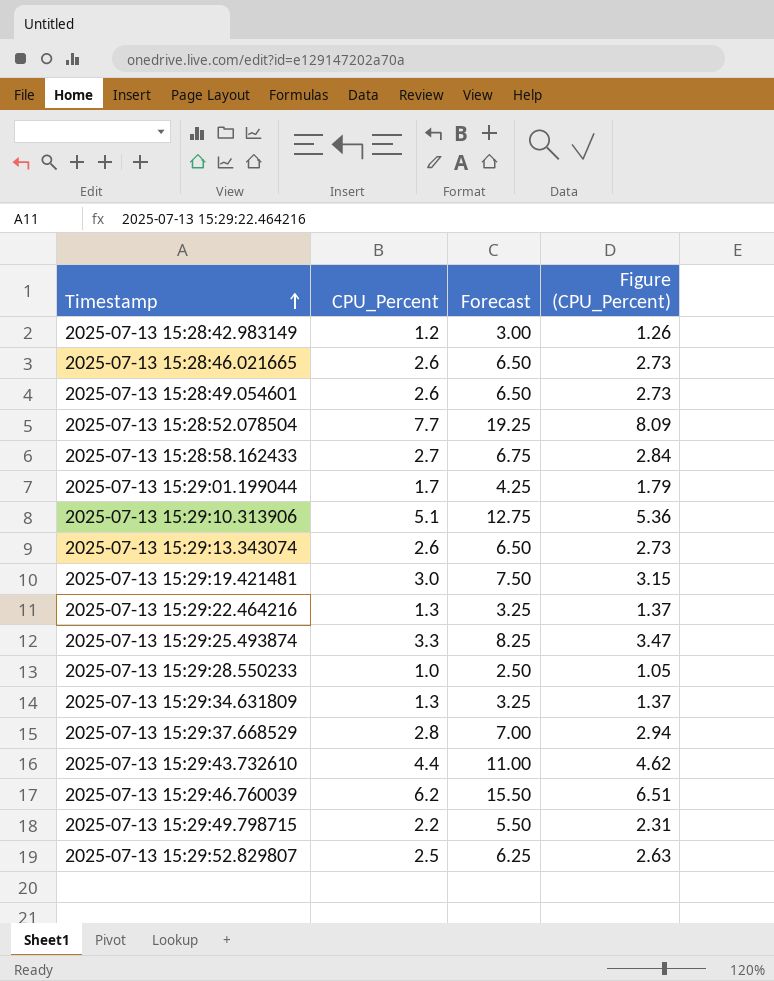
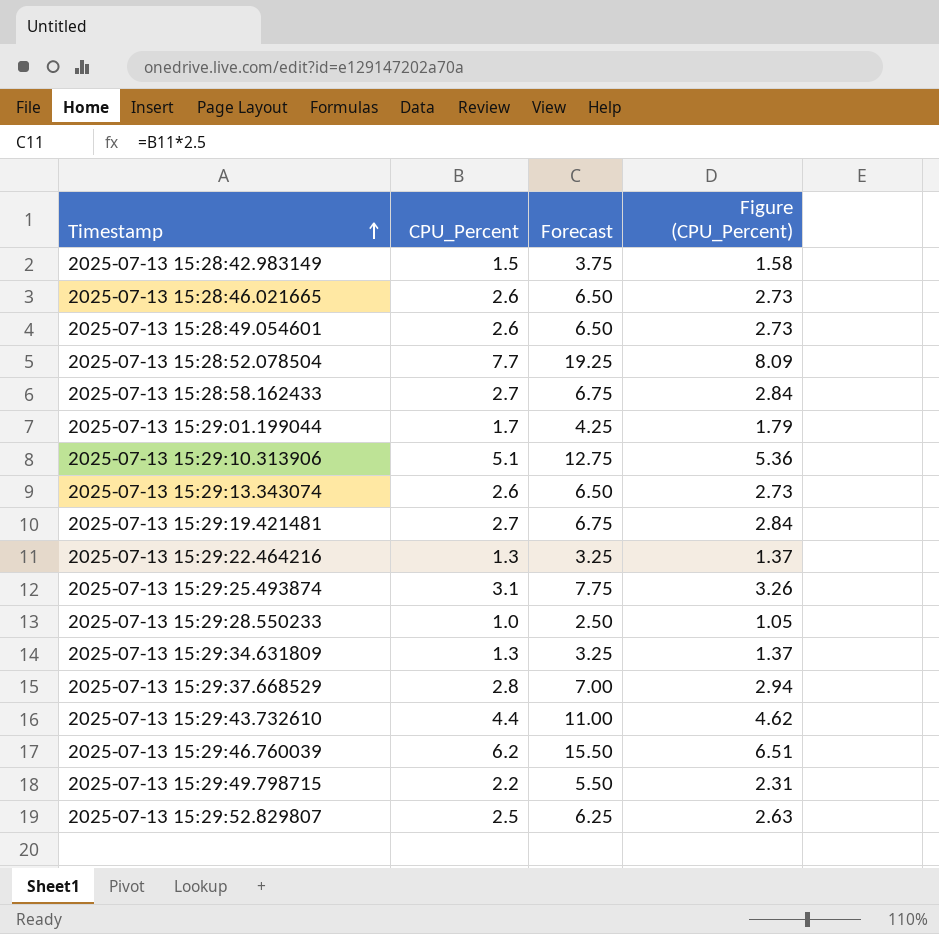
2025-07-13 15:28:42.983149 | CPU_Percent: 1.2 -> 1.5
2025-07-13 15:28:42.983149 | Forecast: 3.00 -> 3.75
2025-07-13 15:28:42.983149 | Figure (CPU_Percent): 1.26 -> 1.58
2025-07-13 15:29:19.421481 | CPU_Percent: 3.0 -> 2.7
2025-07-13 15:29:19.421481 | Forecast: 7.50 -> 6.75
2025-07-13 15:29:19.421481 | Figure (CPU_Percent): 3.15 -> 2.84
2025-07-13 15:29:25.493874 | CPU_Percent: 3.3 -> 3.1
2025-07-13 15:29:25.493874 | Forecast: 8.25 -> 7.75
2025-07-13 15:29:25.493874 | Figure (CPU_Percent): 3.47 -> 3.26

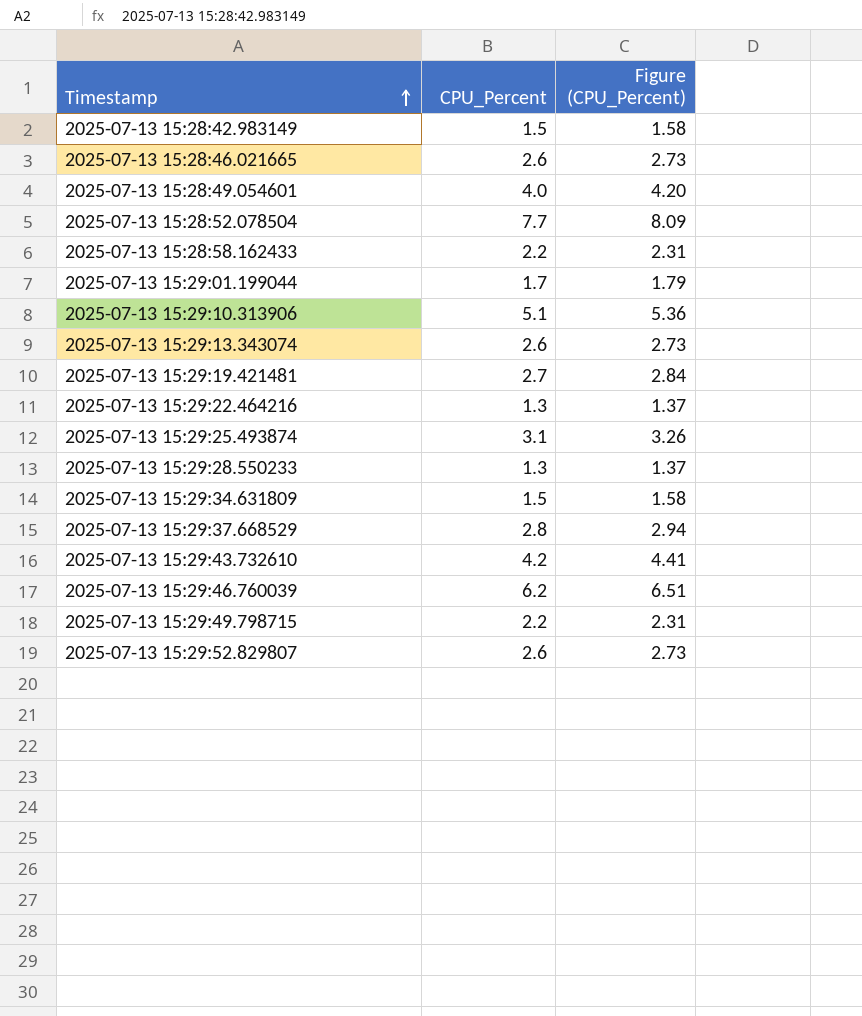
column Forecast | formula: [CPU_Percent] * 2.5 -> none
2025-07-13 15:28:49.054601 | CPU_Percent: 2.6 -> 4.0
2025-07-13 15:28:49.054601 | Figure (CPU_Percent): 2.73 -> 4.20
2025-07-13 15:28:58.162433 | CPU_Percent: 2.7 -> 2.2
2025-07-13 15:28:58.162433 | Figure (CPU_Percent): 2.84 -> 2.31
2025-07-13 15:29:28.550233 | CPU_Percent: 1.0 -> 1.3
2025-07-13 15:29:28.550233 | Figure (CPU_Percent): 1.05 -> 1.37
2025-07-13 15:29:34.631809 | CPU_Percent: 1.3 -> 1.5
2025-07-13 15:29:34.631809 | Figure (CPU_Percent): 1.37 -> 1.58
2025-07-13 15:29:43.732610 | CPU_Percent: 4.4 -> 4.2
2025-07-13 15:29:43.732610 | Figure (CPU_Percent): 4.62 -> 4.41
2025-07-13 15:29:52.829807 | CPU_Percent: 2.5 -> 2.6
2025-07-13 15:29:52.829807 | Figure (CPU_Percent): 2.63 -> 2.73

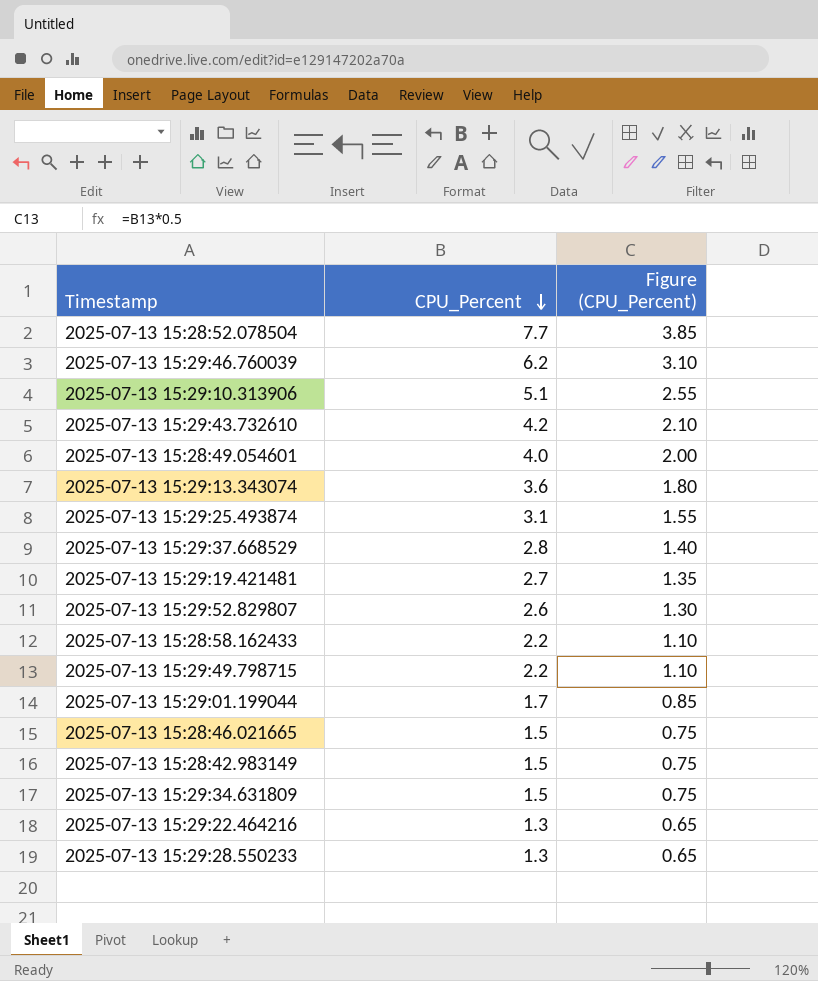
row order: Timestamp ascending -> CPU_Percent descending
column Figure (CPU_Percent) | formula: [CPU_Percent] * 1.05 -> [CPU_Percent] * 0.5
2025-07-13 15:29:13.343074 | CPU_Percent: 2.6 -> 3.6
2025-07-13 15:28:46.021665 | CPU_Percent: 2.6 -> 1.5

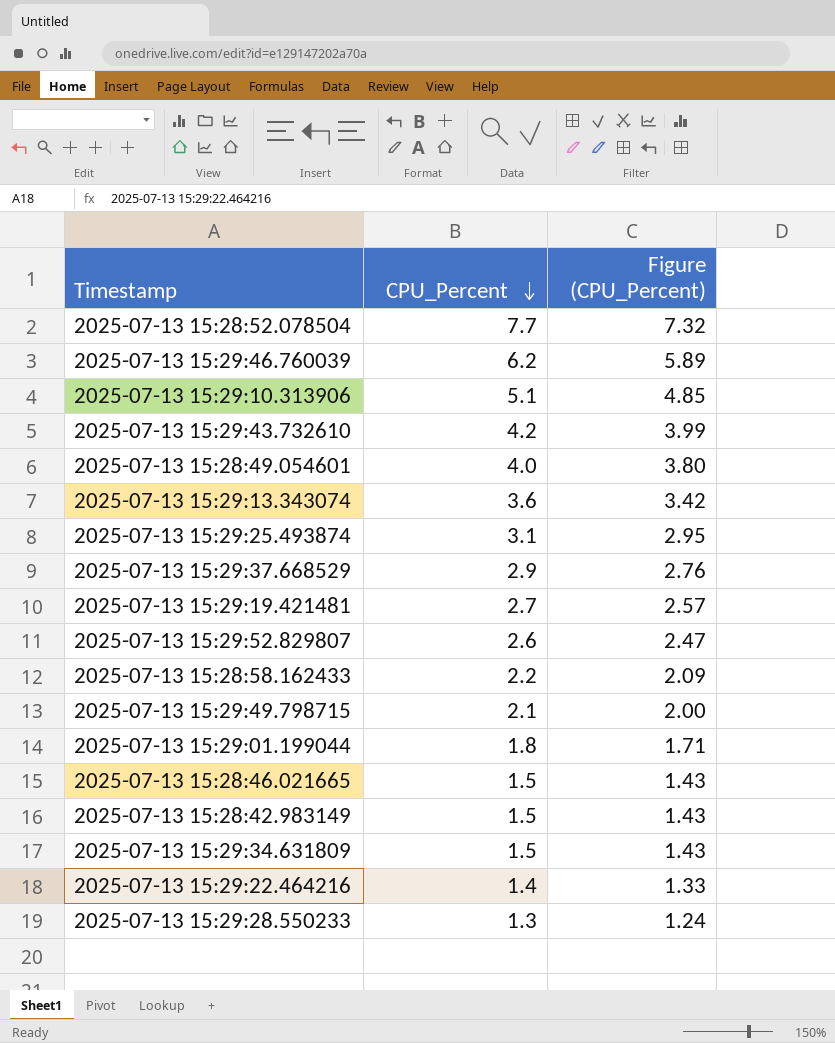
column Figure (CPU_Percent) | formula: [CPU_Percent] * 0.5 -> [CPU_Percent] * 0.95
2025-07-13 15:29:37.668529 | CPU_Percent: 2.8 -> 2.9
2025-07-13 15:29:49.798715 | CPU_Percent: 2.2 -> 2.1
2025-07-13 15:29:01.199044 | CPU_Percent: 1.7 -> 1.8
2025-07-13 15:29:22.464216 | CPU_Percent: 1.3 -> 1.4

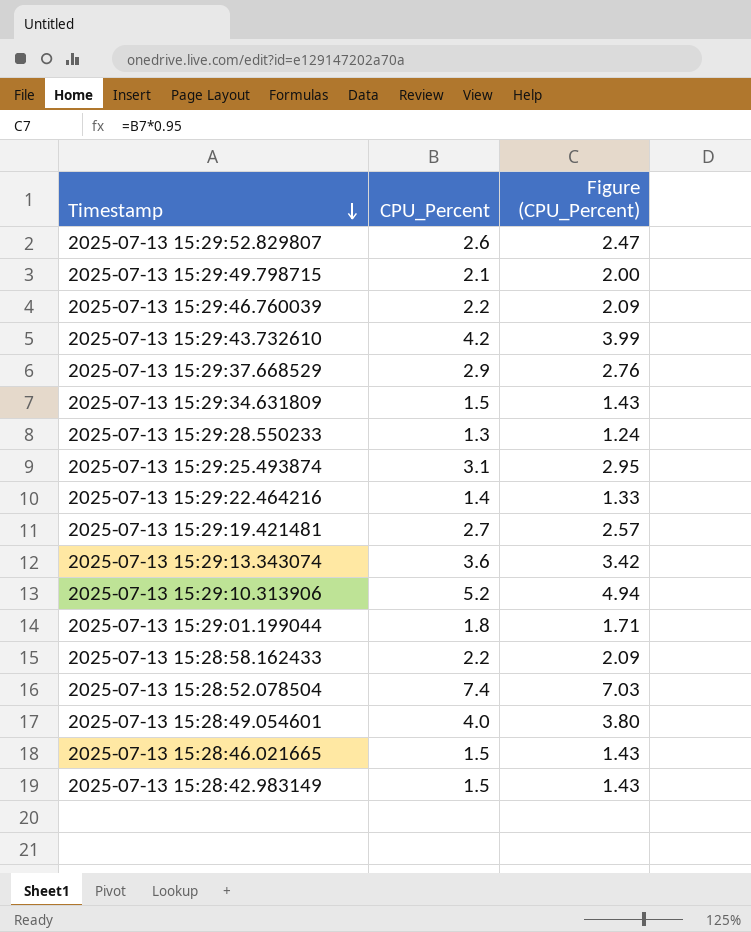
row order: CPU_Percent descending -> Timestamp descending
2025-07-13 15:29:46.760039 | CPU_Percent: 6.2 -> 2.2
2025-07-13 15:29:46.760039 | Figure (CPU_Percent): 5.89 -> 2.09
2025-07-13 15:29:10.313906 | CPU_Percent: 5.1 -> 5.2
2025-07-13 15:29:10.313906 | Figure (CPU_Percent): 4.85 -> 4.94
2025-07-13 15:28:52.078504 | CPU_Percent: 7.7 -> 7.4
2025-07-13 15:28:52.078504 | Figure (CPU_Percent): 7.32 -> 7.03

